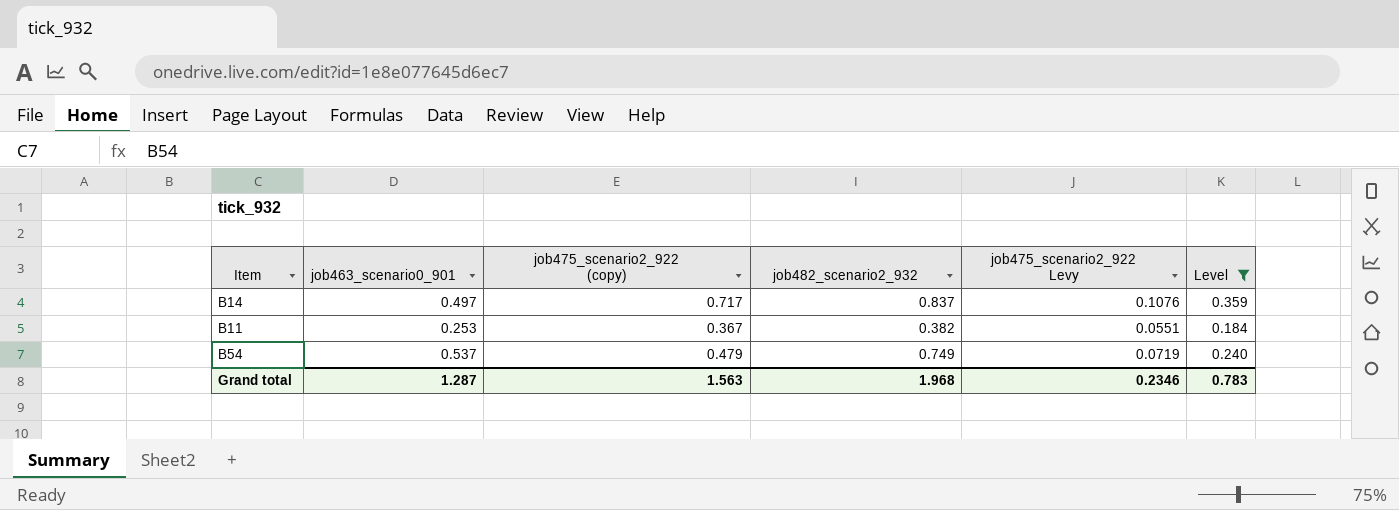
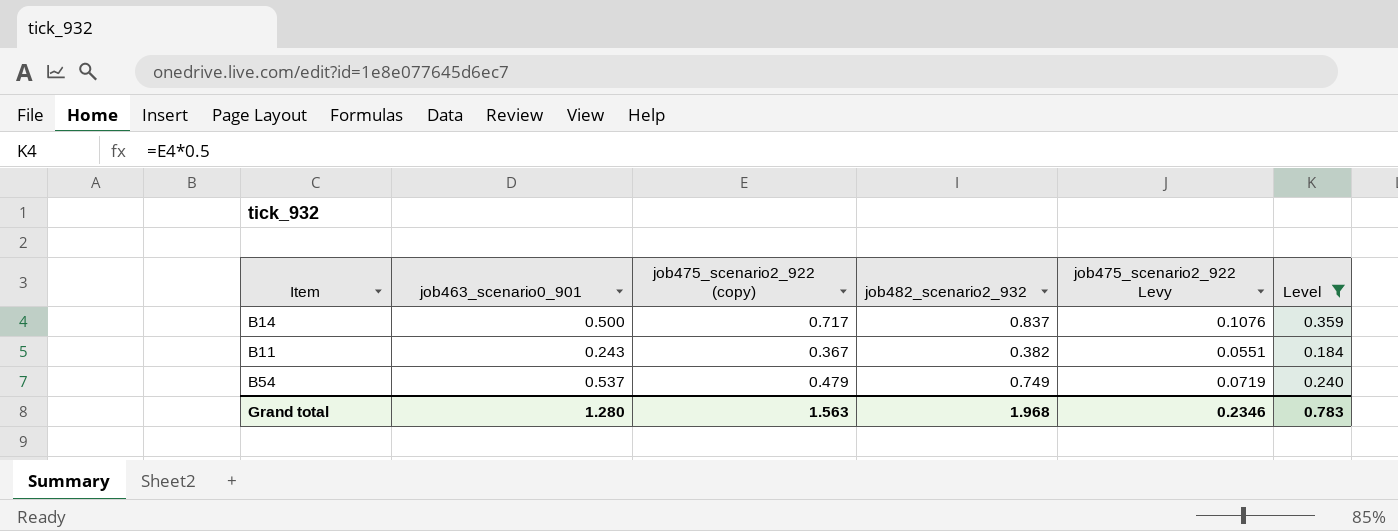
B14 | job463_scenario0_901: 0.497 -> 0.500
B11 | job463_scenario0_901: 0.253 -> 0.243
Grand total | job463_scenario0_901: 1.287 -> 1.280

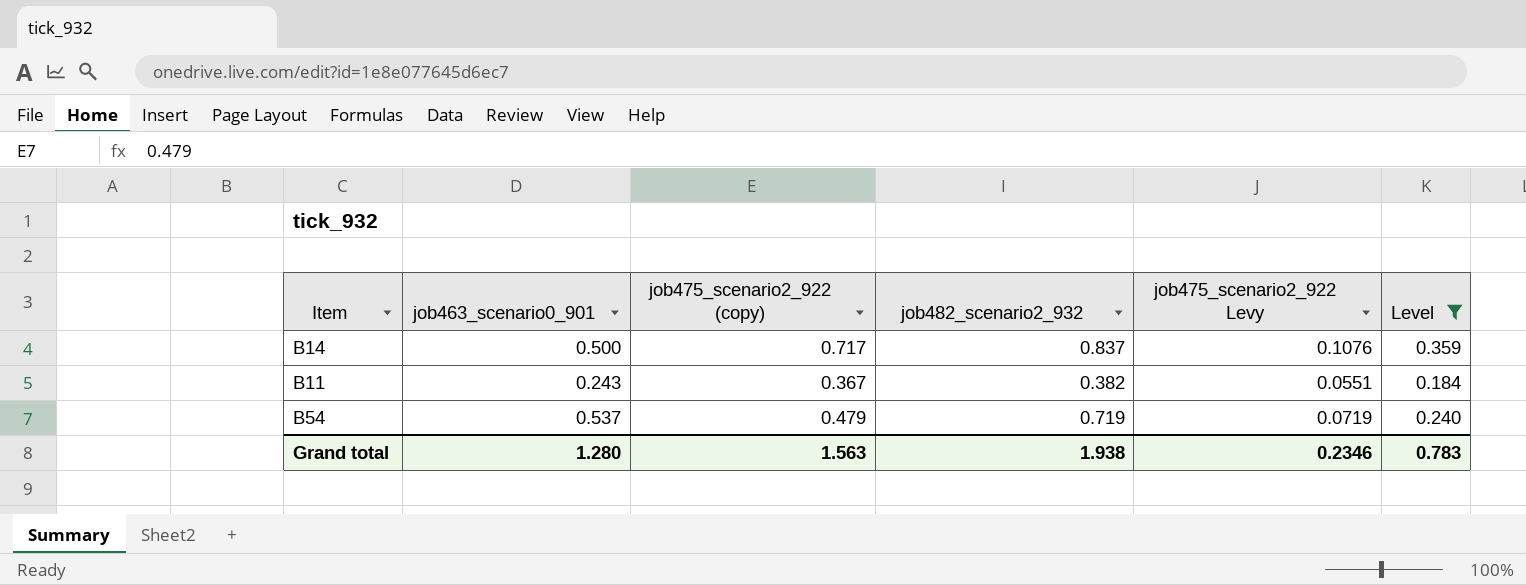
B54 | job482_scenario2_932: 0.749 -> 0.719
Grand total | job482_scenario2_932: 1.968 -> 1.938

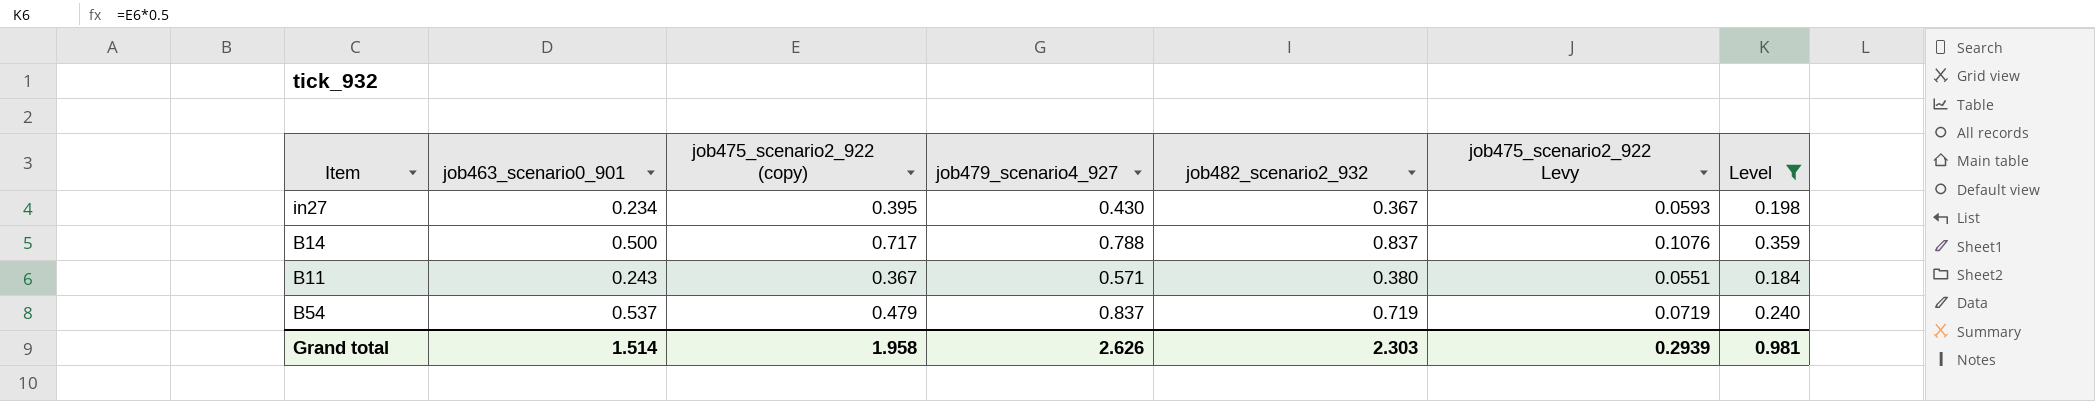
column job479_scenario4_927 | position: none -> 4
row in27: none -> 0.234 | 0.395 | 0.430 | 0.367 | 0.0593 | 0.198
B11 | job482_scenario2_932: 0.382 -> 0.380
Grand total | job463_scenario0_901: 1.280 -> 1.514
Grand total | job475_scenario2_922 (copy): 1.563 -> 1.958
Grand total | job482_scenario2_932: 1.938 -> 2.303
Grand total | job475_scenario2_922 Levy: 0.2346 -> 0.2939
Grand total | Level: 0.783 -> 0.981

